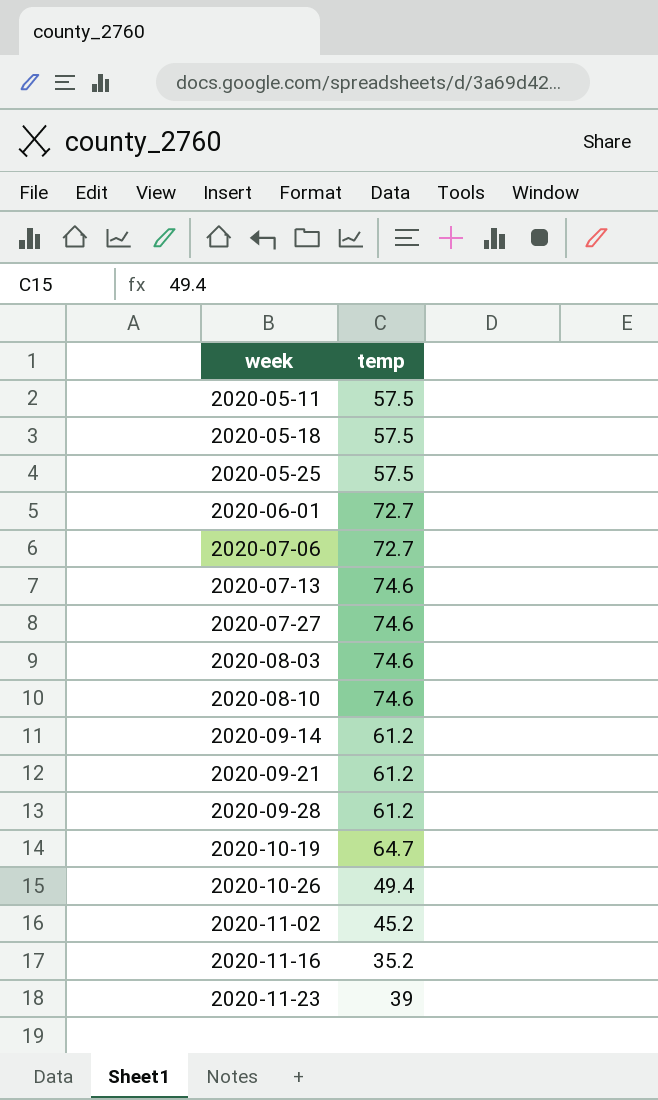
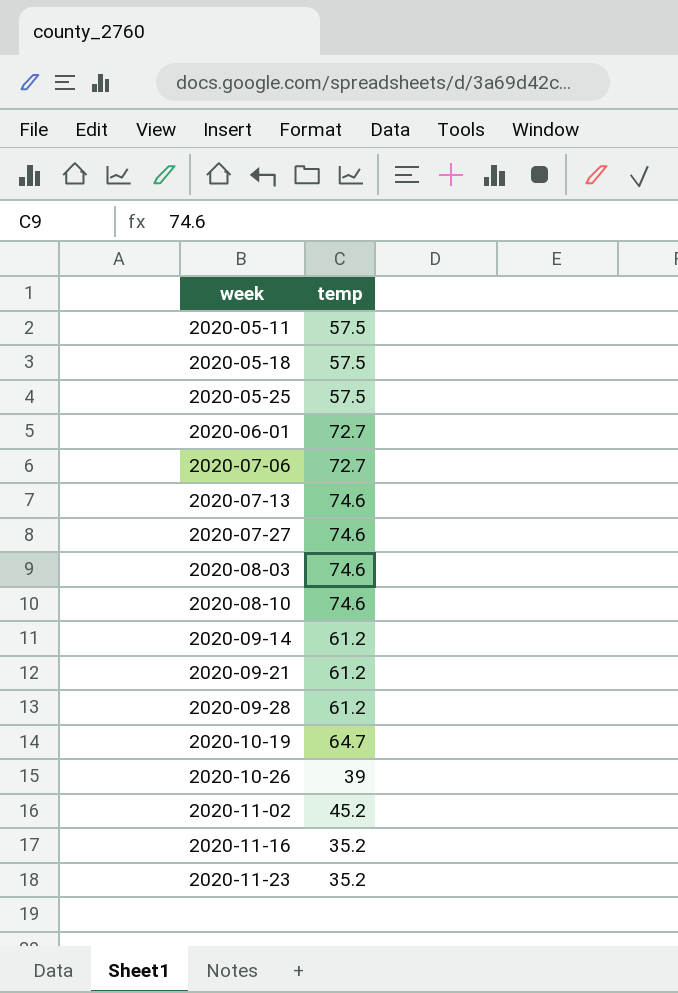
2020-10-26 | temp: 49.4 -> 39
2020-11-23 | temp: 39 -> 35.2

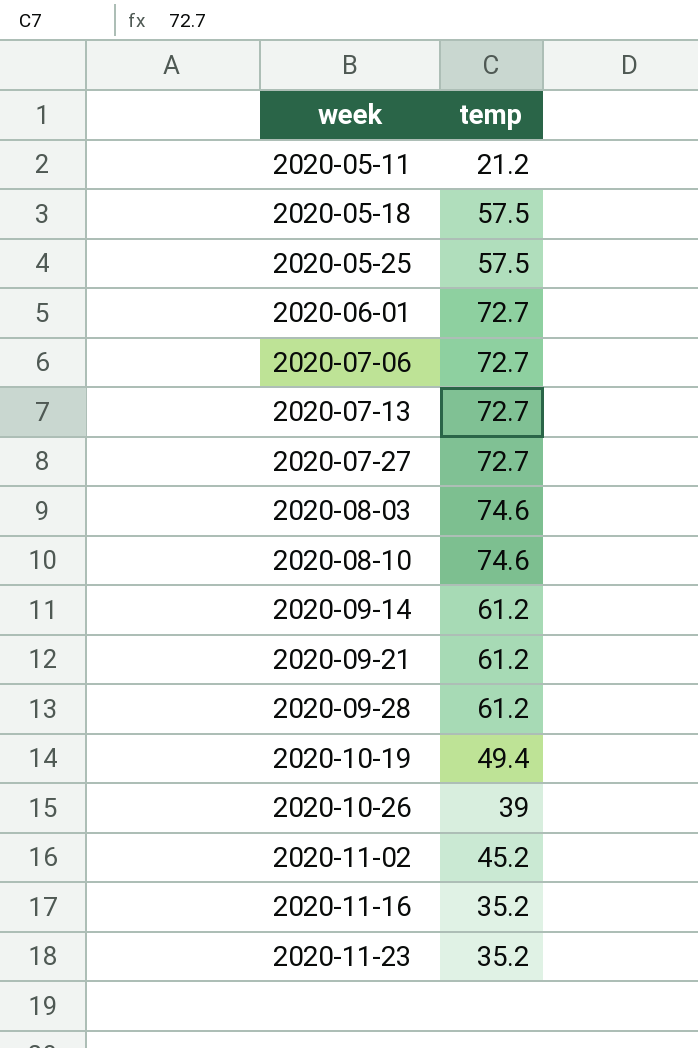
2020-05-11 | temp: 57.5 -> 21.2
2020-07-13 | temp: 74.6 -> 72.7
2020-07-27 | temp: 74.6 -> 72.7
2020-10-19 | temp: 64.7 -> 49.4

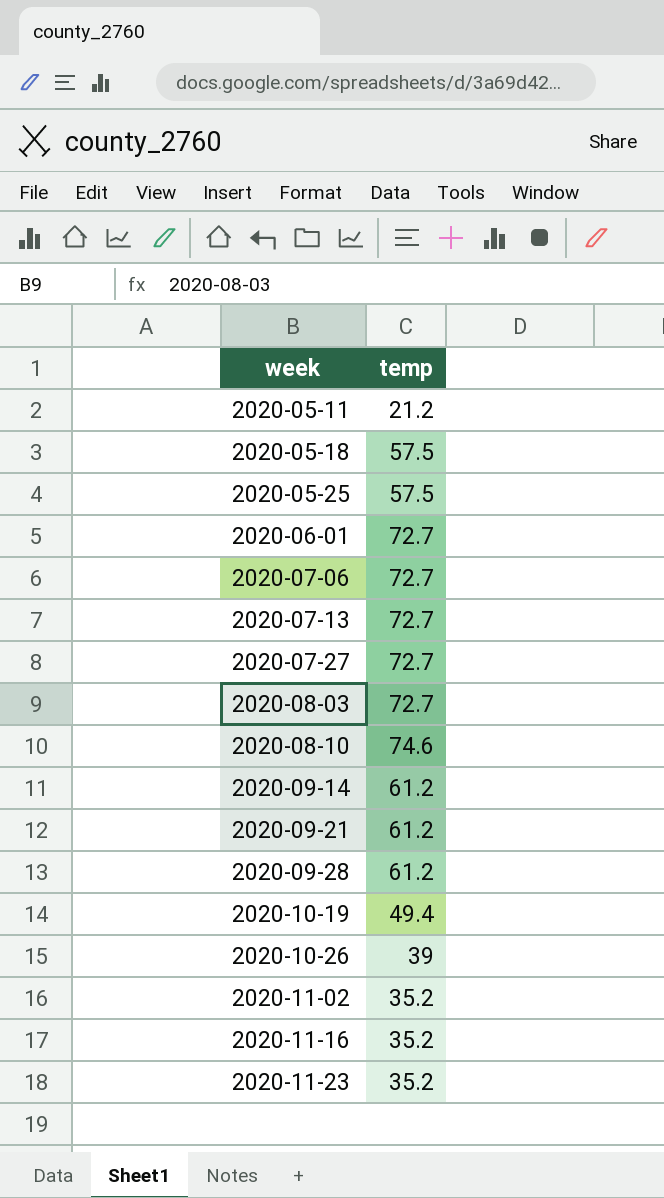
2020-08-03 | temp: 74.6 -> 72.7
2020-11-02 | temp: 45.2 -> 35.2

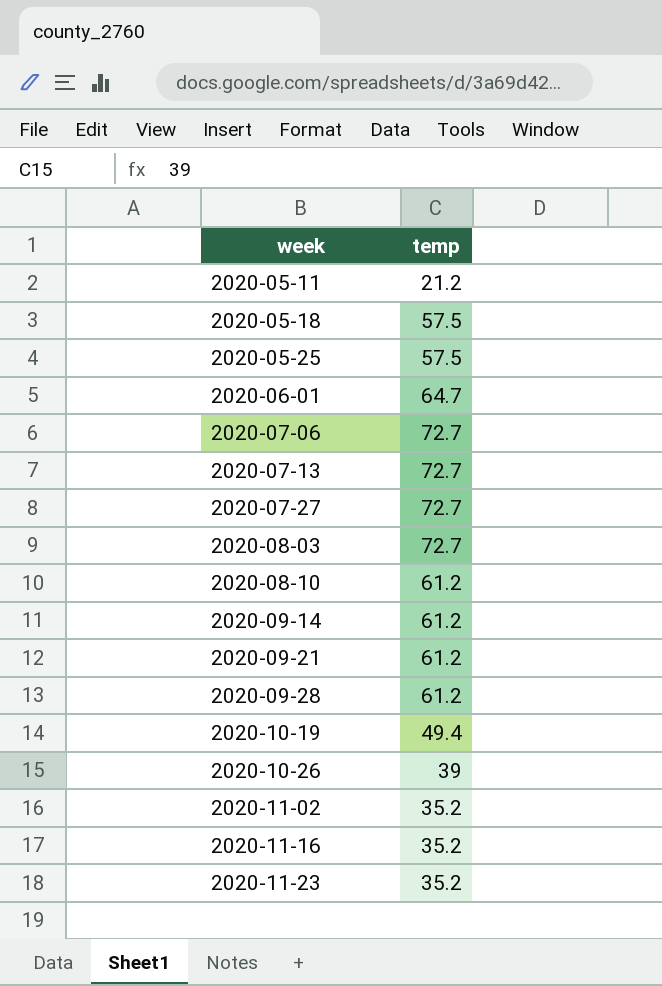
2020-06-01 | temp: 72.7 -> 64.7
2020-08-10 | temp: 74.6 -> 61.2

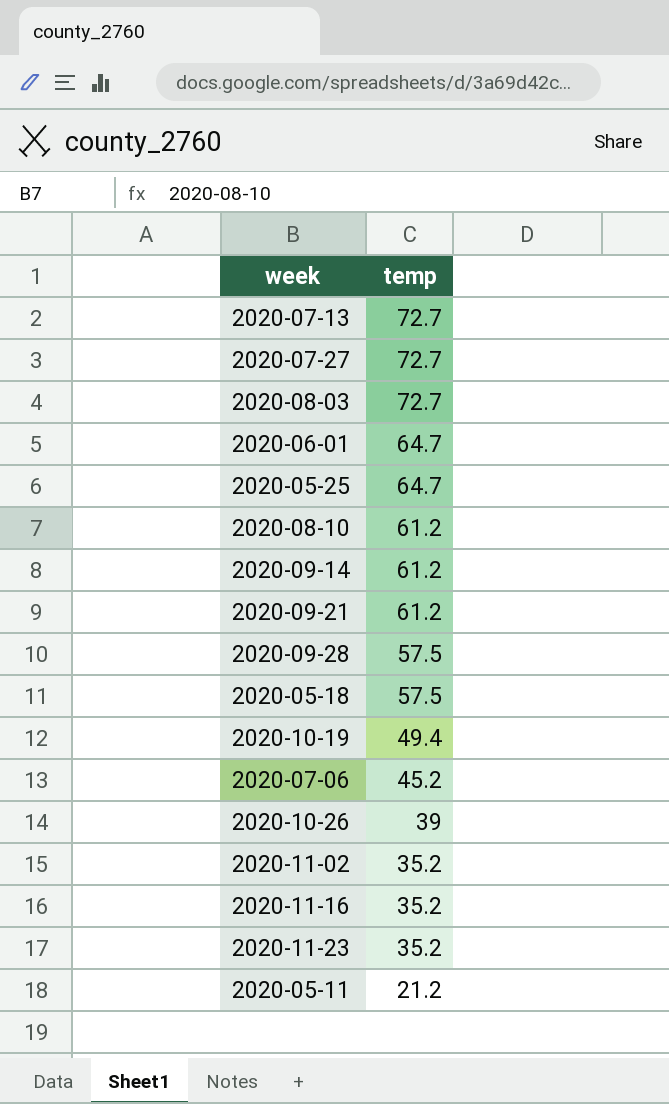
row order: week ascending -> temp descending
2020-05-25 | temp: 57.5 -> 64.7
2020-09-28 | temp: 61.2 -> 57.5
2020-07-06 | temp: 72.7 -> 45.2

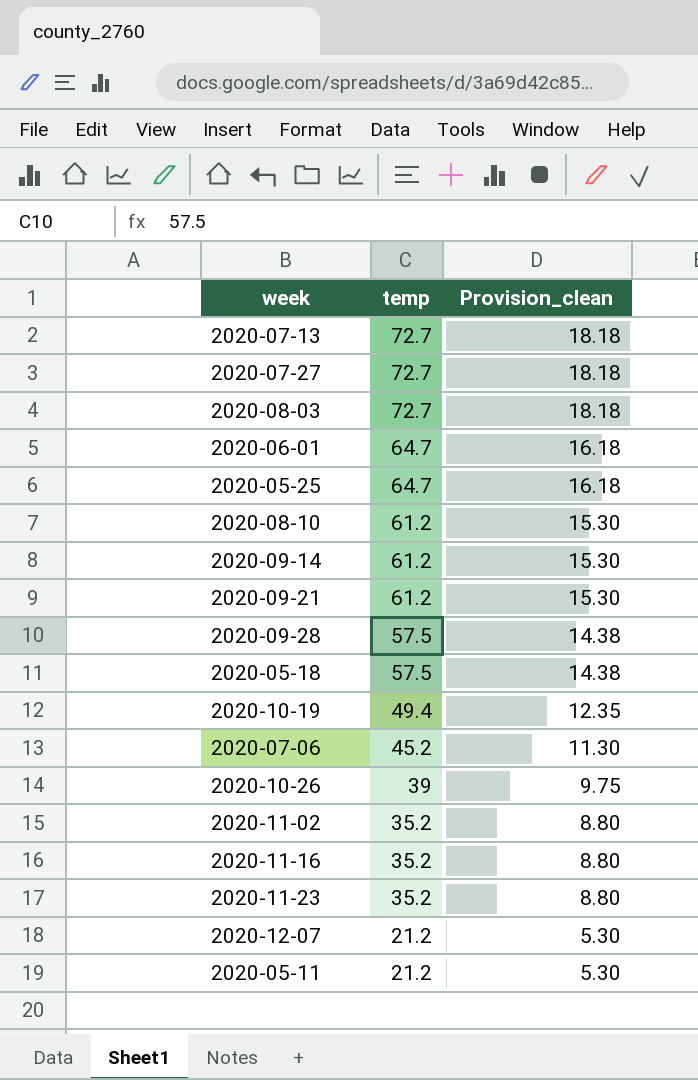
column Provision_clean | formula: none -> [temp] * 0.25
row 2020-12-07: none -> 21.2 | 5.30

